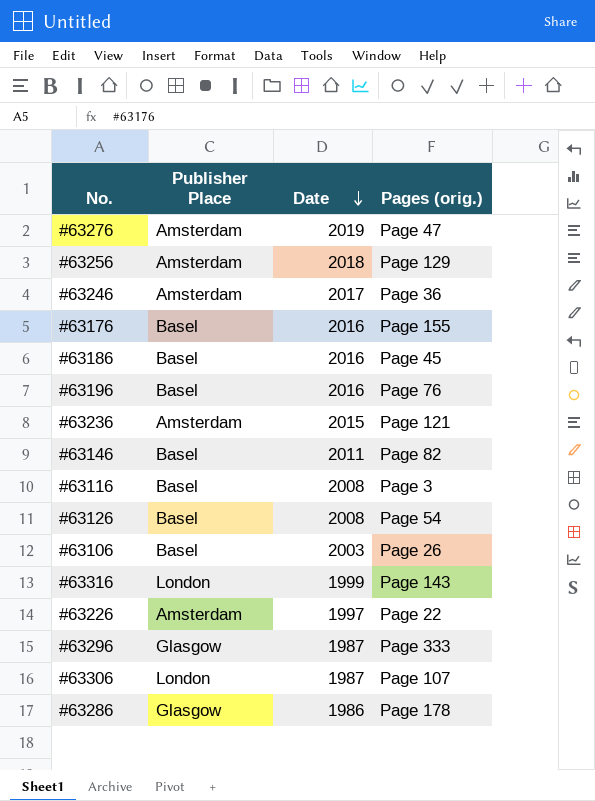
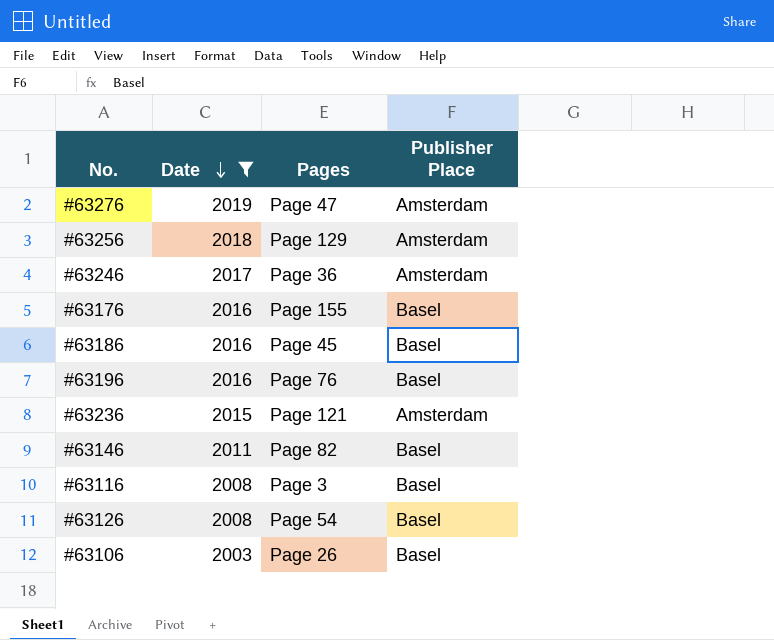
filter: none -> Date >= 2003
column name: Pages (orig.) -> Pages
column Publisher Place | position: 2 -> 4

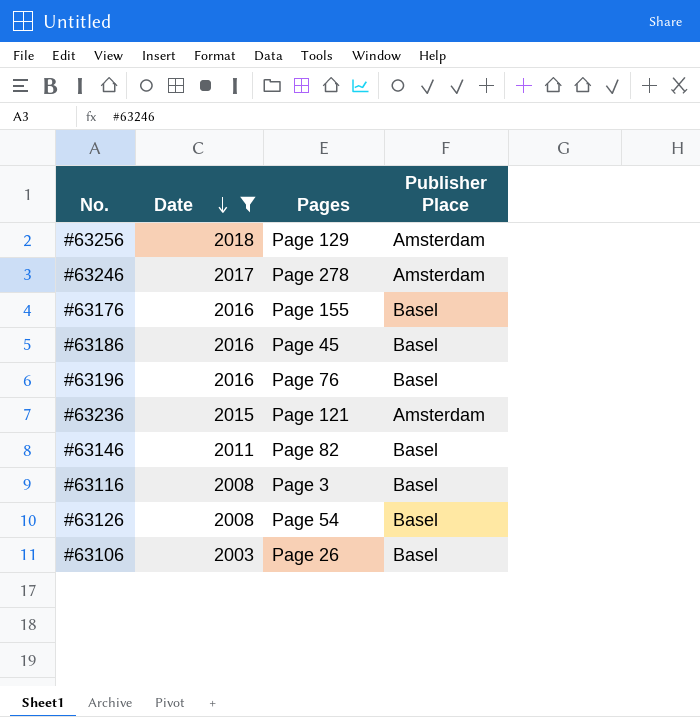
row #63276: 2019 | Page 47 | Amsterdam -> none
#63246 | Pages: Page 36 -> Page 278

